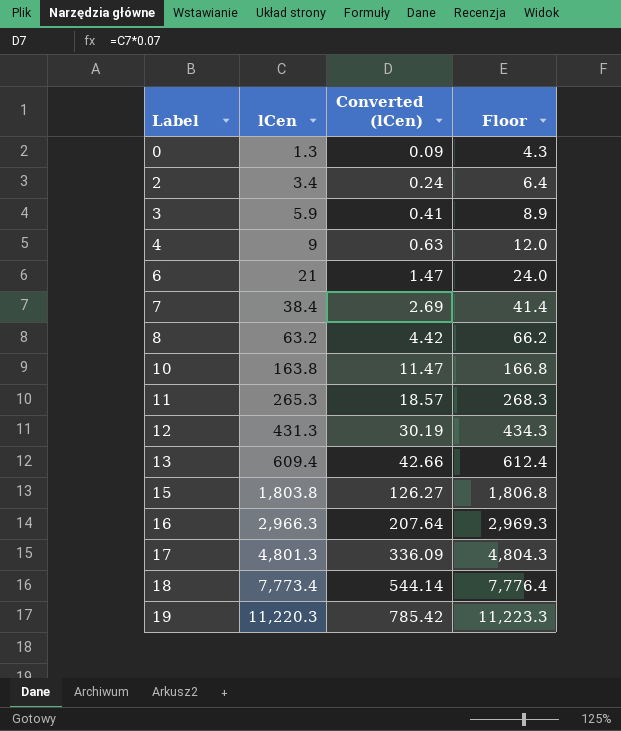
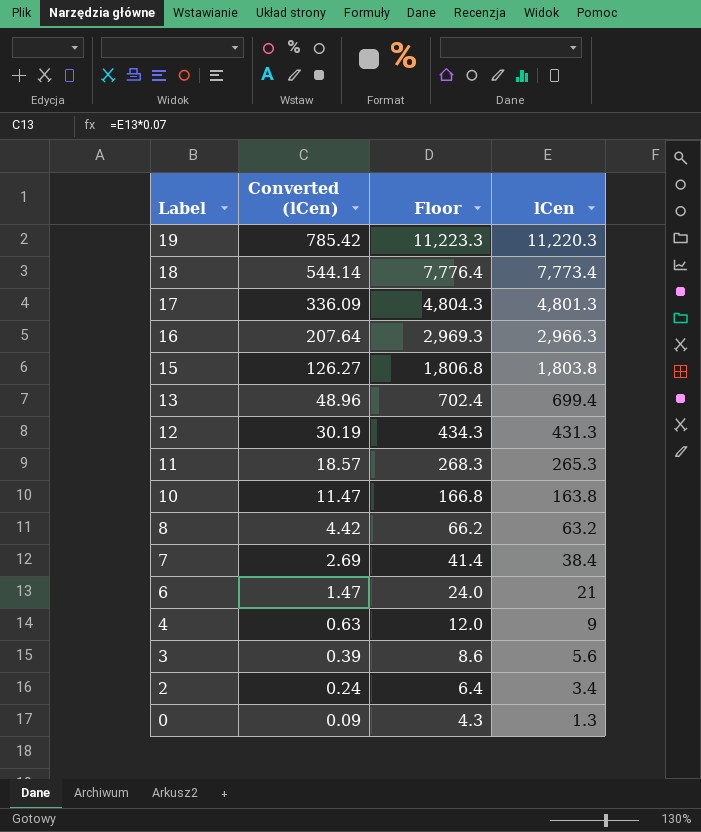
row order: Label ascending -> Label descending
column lCen | position: 2 -> 4
13 | Converted (lCen): 42.66 -> 48.96
13 | Floor: 612.4 -> 702.4
13 | lCen: 609.4 -> 699.4
3 | Converted (lCen): 0.41 -> 0.39
3 | Floor: 8.9 -> 8.6
3 | lCen: 5.9 -> 5.6

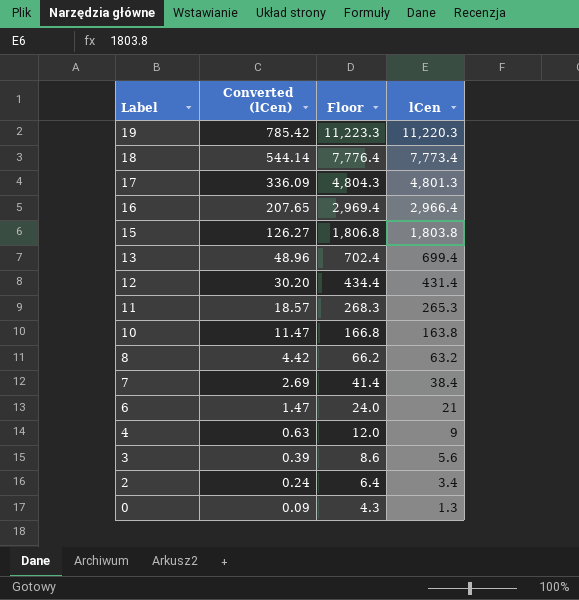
16 | Converted (lCen): 207.64 -> 207.65
16 | Floor: 2,969.3 -> 2,969.4
16 | lCen: 2,966.3 -> 2,966.4
12 | Converted (lCen): 30.19 -> 30.20
12 | Floor: 434.3 -> 434.4
12 | lCen: 431.3 -> 431.4

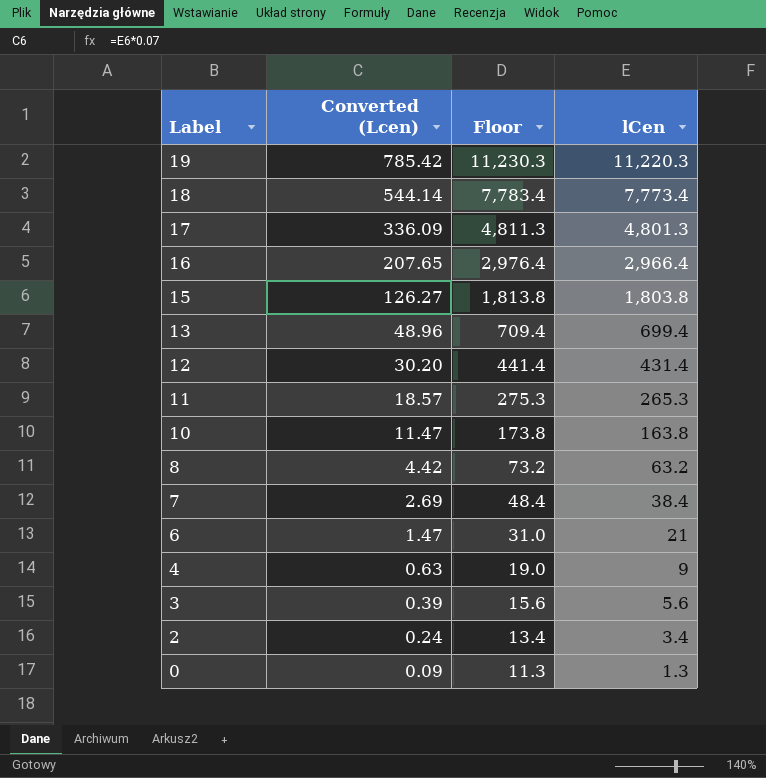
column name: Converted (lCen) -> Converted (Lcen)
column Floor | formula: [lCen] + 3 -> [lCen] + 10

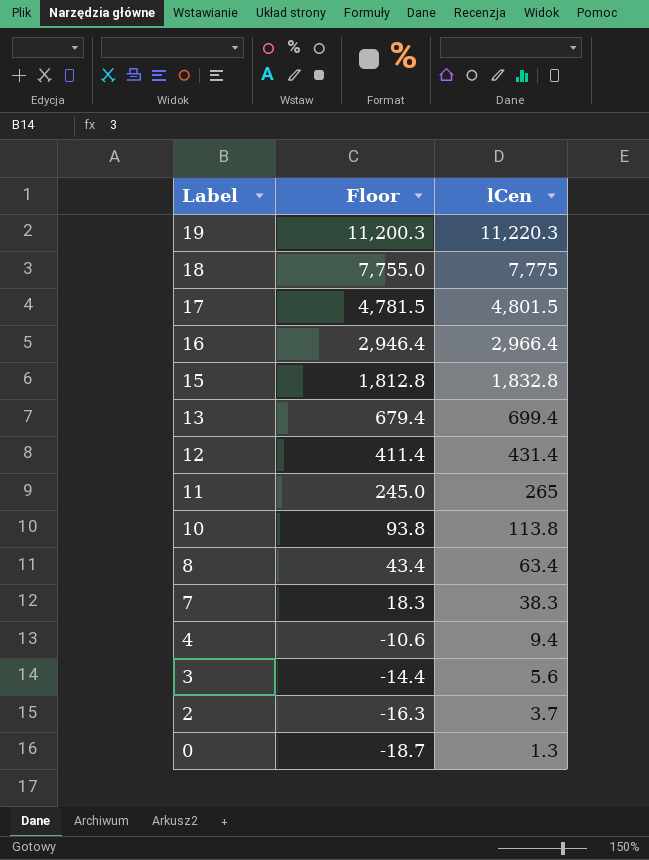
column Converted (Lcen) | formula: [lCen] * 0.07 -> none
column Floor | formula: [lCen] + 10 -> [lCen] - 20
row 6: 1.47 | 31.0 | 21 -> none
18 | lCen: 7,773.4 -> 7,775
17 | lCen: 4,801.3 -> 4,801.5
15 | lCen: 1,803.8 -> 1,832.8
11 | lCen: 265.3 -> 265
10 | lCen: 163.8 -> 113.8
8 | lCen: 63.2 -> 63.4
7 | lCen: 38.4 -> 38.3
4 | lCen: 9 -> 9.4
2 | lCen: 3.4 -> 3.7

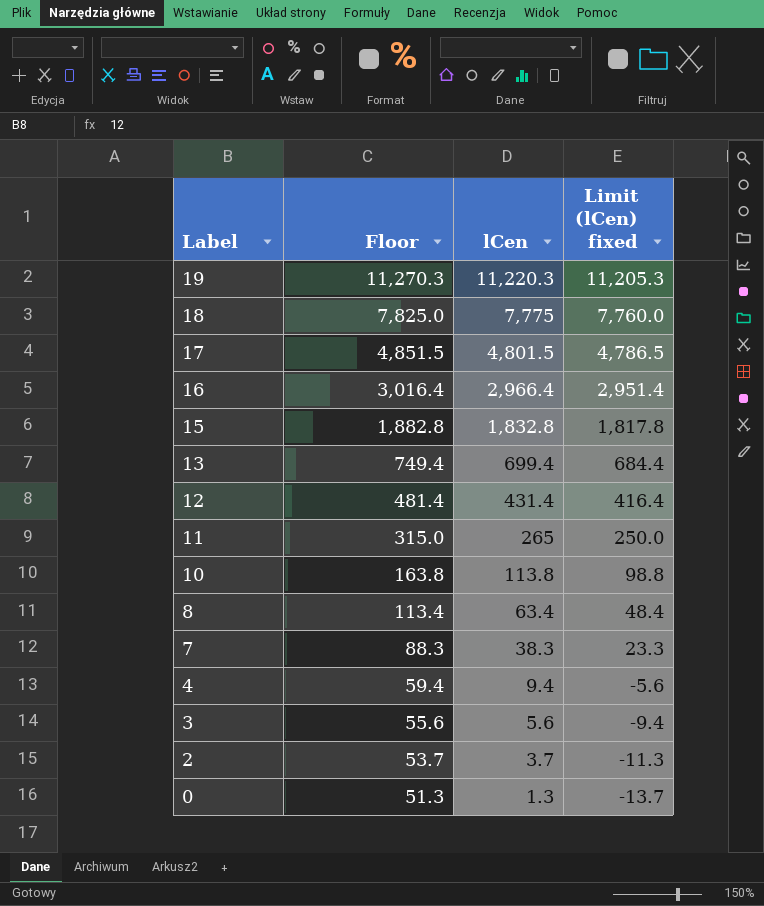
column Floor | formula: [lCen] - 20 -> [lCen] + 50
column Limit (lCen) fixed | formula: none -> [lCen] - 15

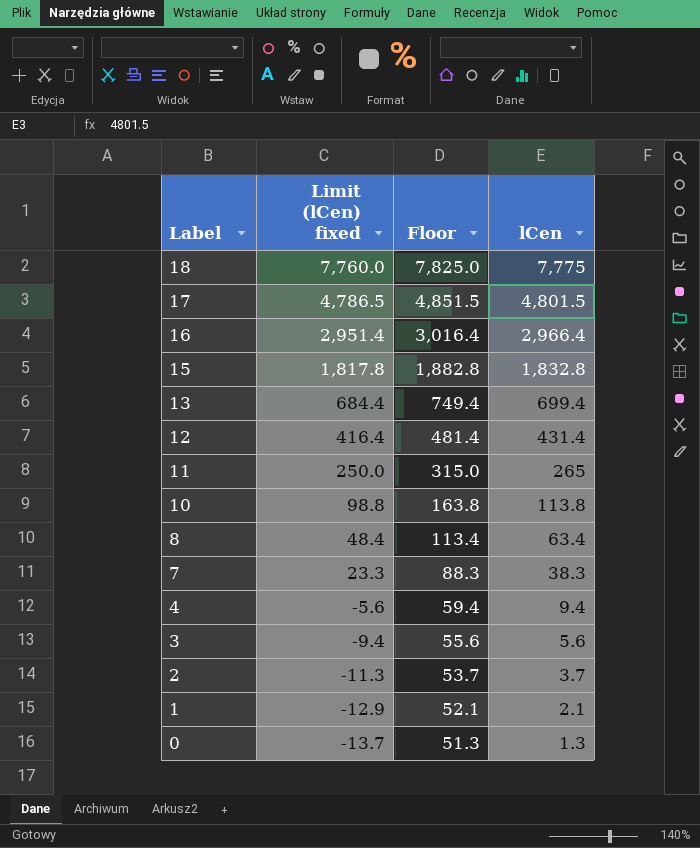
column Limit (lCen) fixed | position: 4 -> 2
row 19: 11,270.3 | 11,220.3 | 11,205.3 -> none
row 1: none -> -12.9 | 52.1 | 2.1

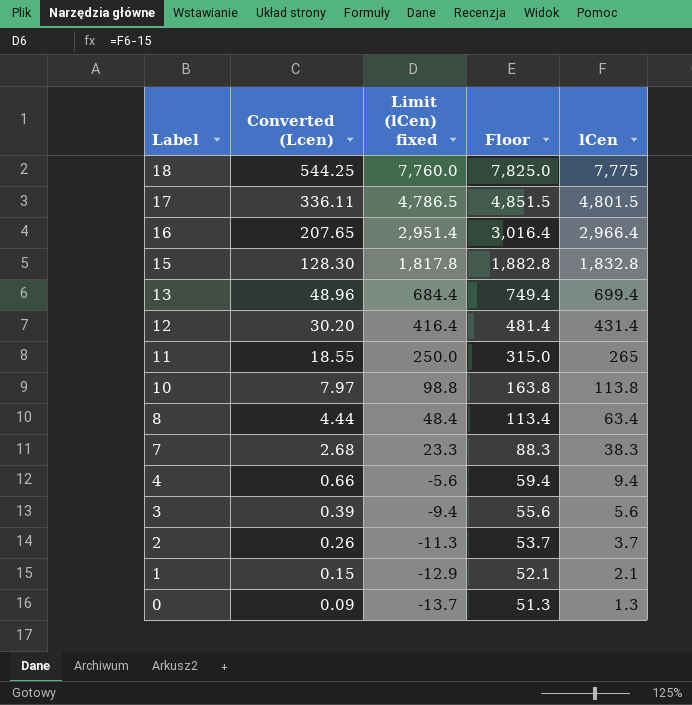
column Converted (Lcen) | formula: none -> [lCen] * 0.07

